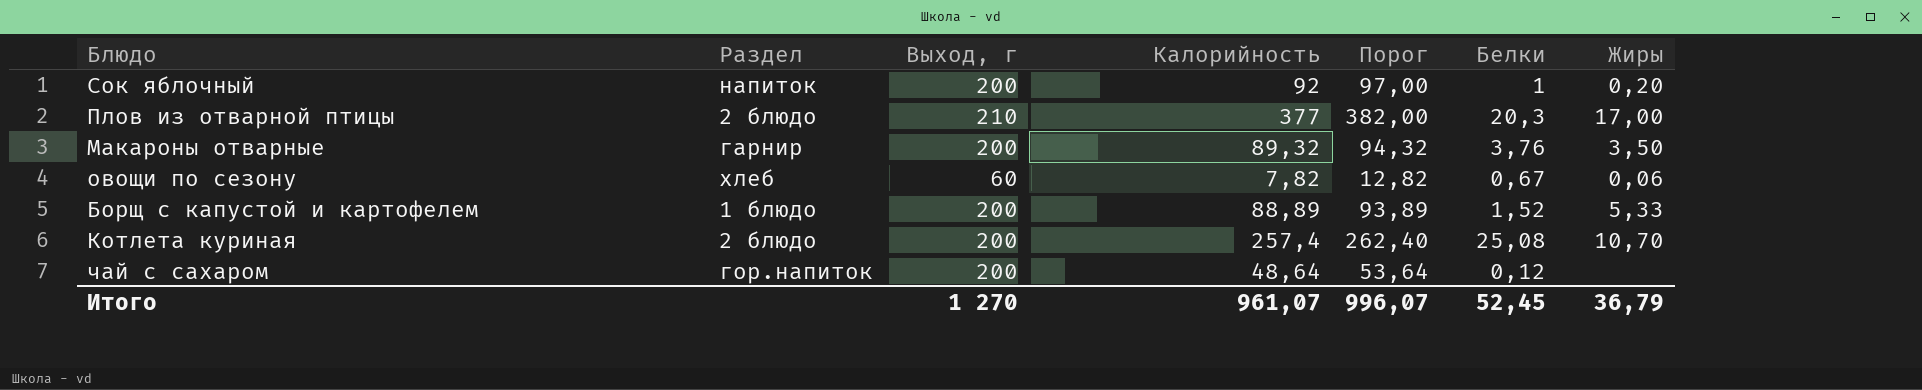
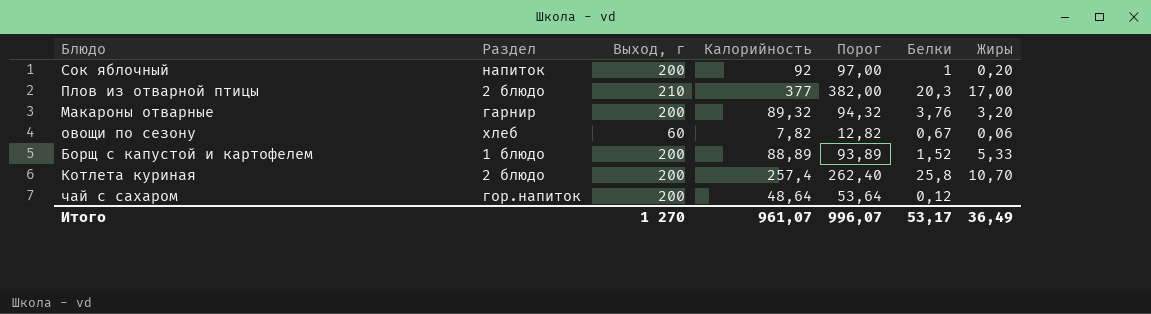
Макароны отварные | Жиры: 3,50 -> 3,20
Котлета куриная | Белки: 25,08 -> 25,8
Итого | Белки: 52,45 -> 53,17
Итого | Жиры: 36,79 -> 36,49

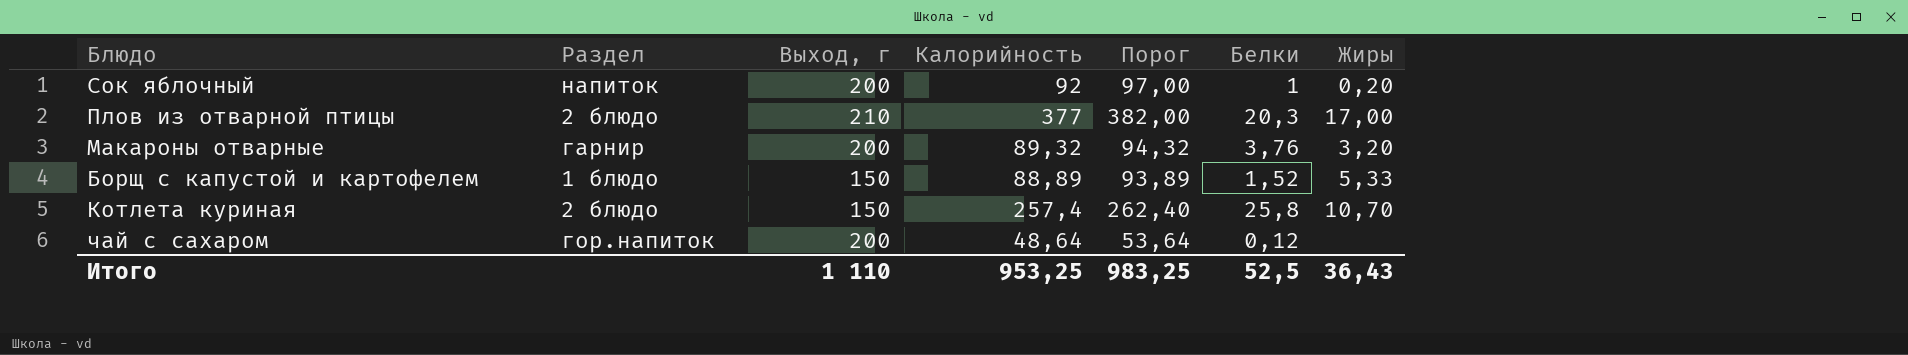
row овощи по сезону: хлеб | 60 | 7,82 | 12,82 | 0,67 | 0,06 -> none
Борщ с капустой и картофелем | Выход, г: 200 -> 150
Котлета куриная | Выход, г: 200 -> 150
Итого | Выход, г: 1 270 -> 1 110
Итого | Калорийность: 961,07 -> 953,25
Итого | Порог: 996,07 -> 983,25
Итого | Белки: 53,17 -> 52,5
Итого | Жиры: 36,49 -> 36,43

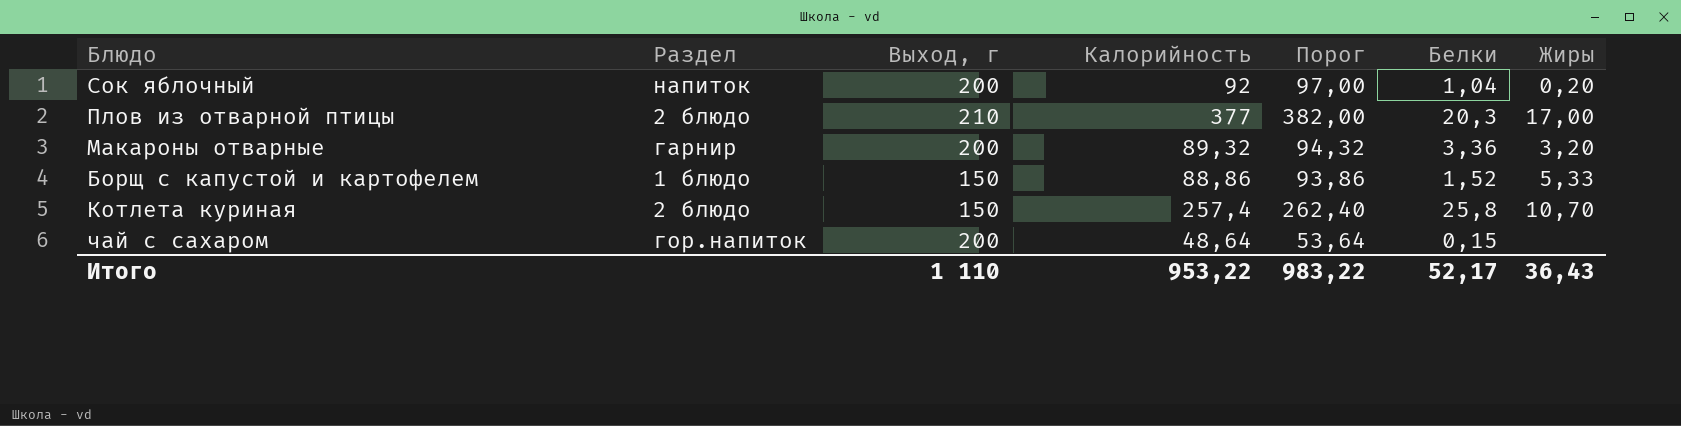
Сок яблочный | Белки: 1 -> 1,04
Макароны отварные | Белки: 3,76 -> 3,36
Борщ с капустой и картофелем | Калорийность: 88,89 -> 88,86
Борщ с капустой и картофелем | Порог: 93,89 -> 93,86
чай с сахаром | Белки: 0,12 -> 0,15
Итого | Калорийность: 953,25 -> 953,22
Итого | Порог: 983,25 -> 983,22
Итого | Белки: 52,5 -> 52,17

